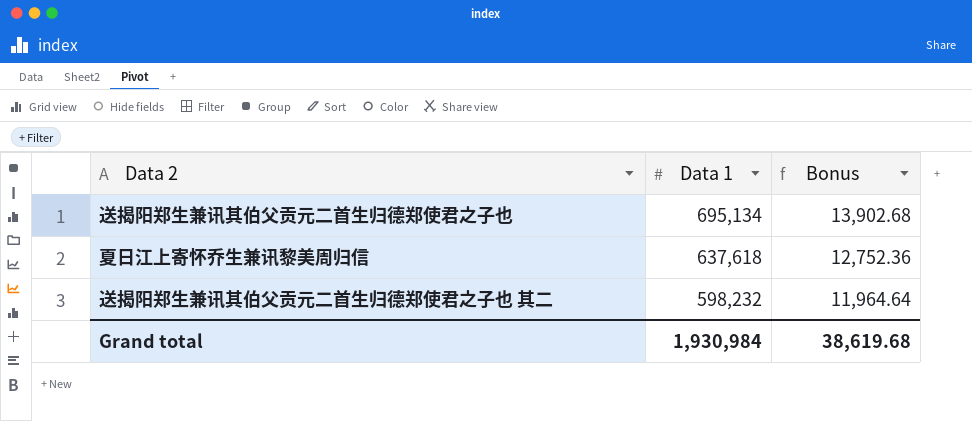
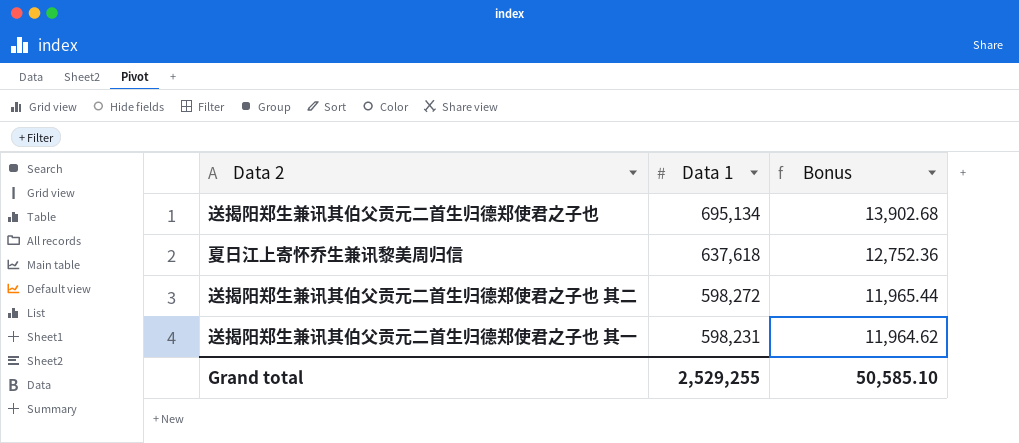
送揭阳郑生兼讯其伯父贡元二首生归德郑使君之子也 其二 | Data 1: 598,232 -> 598,272
送揭阳郑生兼讯其伯父贡元二首生归德郑使君之子也 其二 | Bonus: 11,964.64 -> 11,965.44
row 送揭阳郑生兼讯其伯父贡元二首生归德郑使君之子也 其一: none -> 598,231 | 11,964.62
Grand total | Data 1: 1,930,984 -> 2,529,255
Grand total | Bonus: 38,619.68 -> 50,585.10

